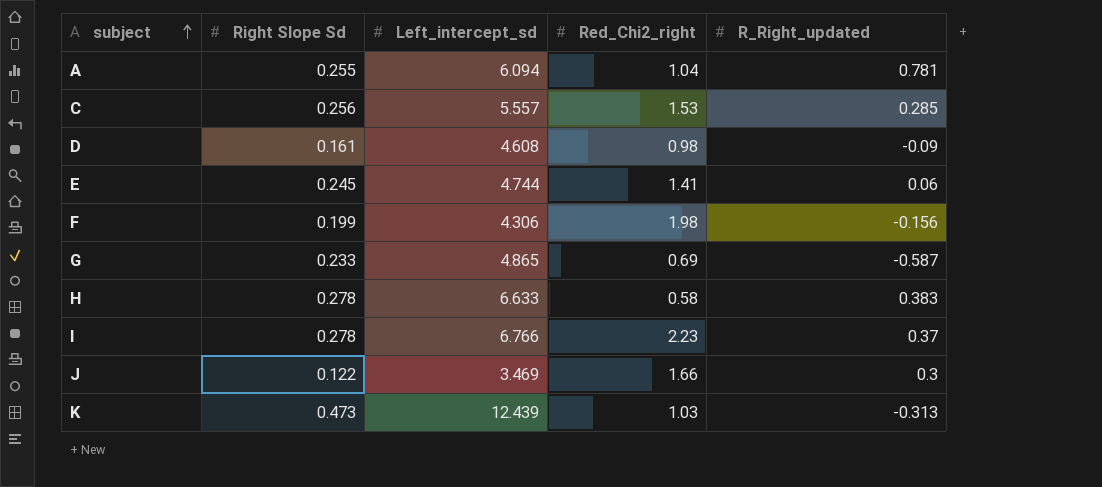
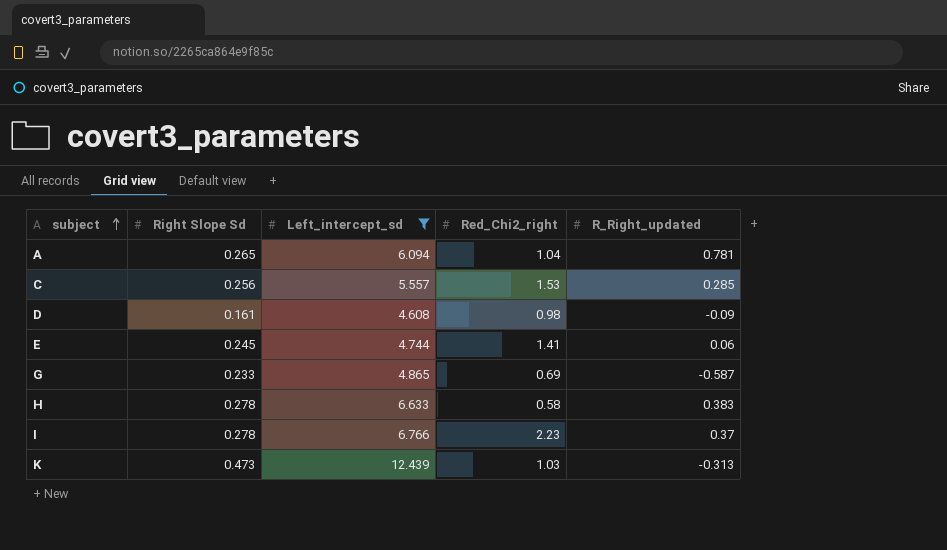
filter: none -> Left_intercept_sd >= 4.608
A | Right Slope Sd: 0.255 -> 0.265

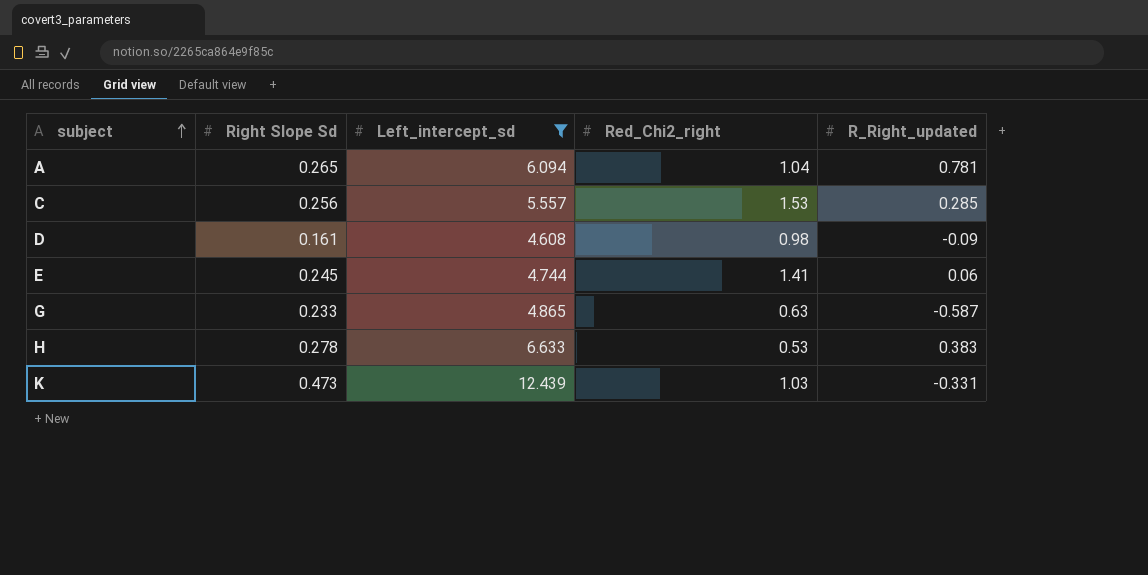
row I: 0.278 | 6.766 | 2.23 | 0.37 -> none
G | Red_Chi2_right: 0.69 -> 0.63
H | Red_Chi2_right: 0.58 -> 0.53
K | R_Right_updated: -0.313 -> -0.331

